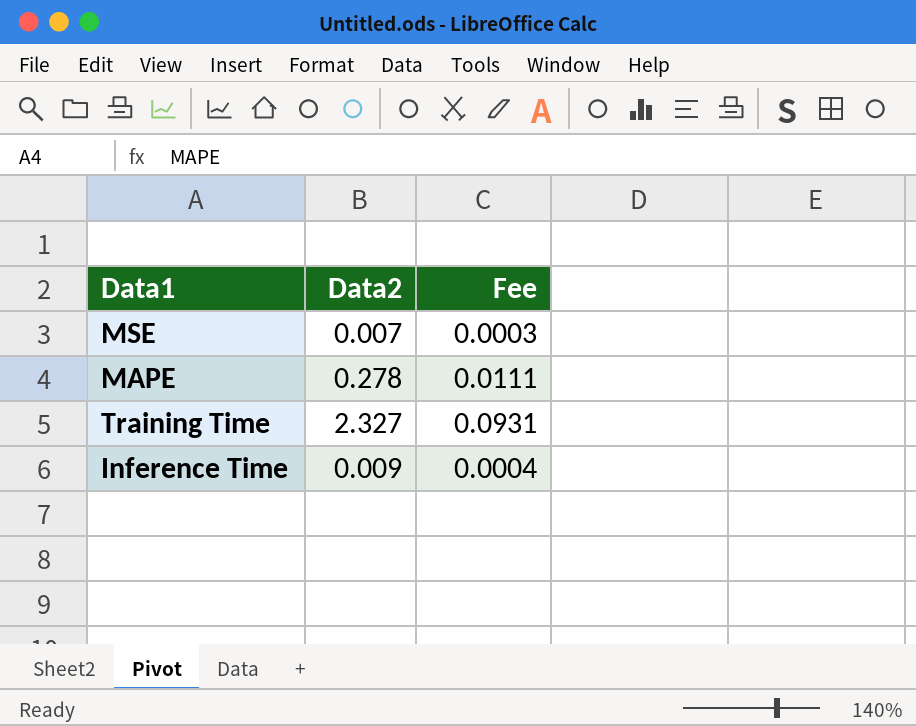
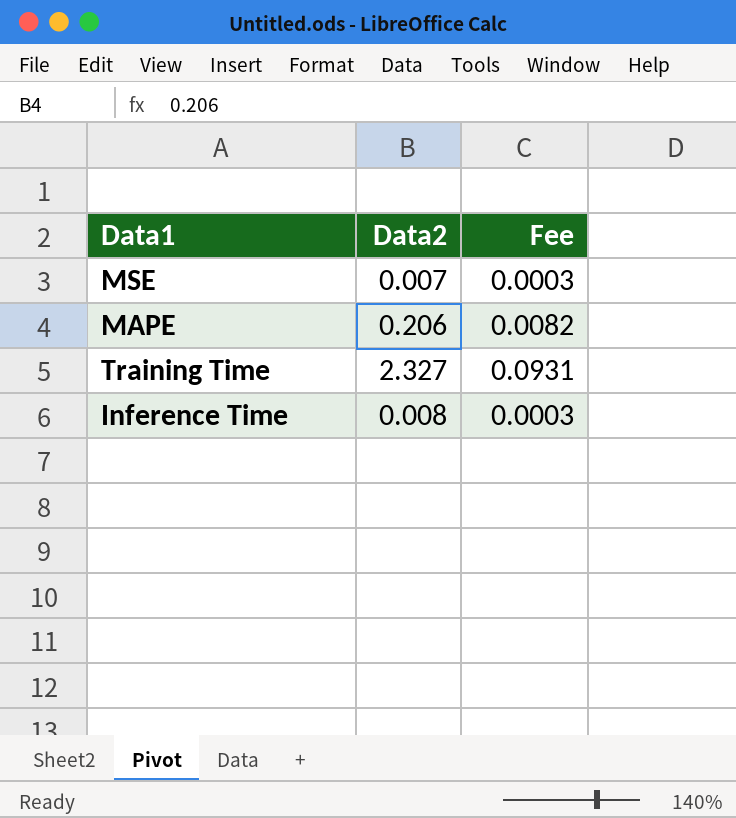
MAPE | Data2: 0.278 -> 0.206
MAPE | Fee: 0.0111 -> 0.0082
Inference Time | Data2: 0.009 -> 0.008
Inference Time | Fee: 0.0004 -> 0.0003

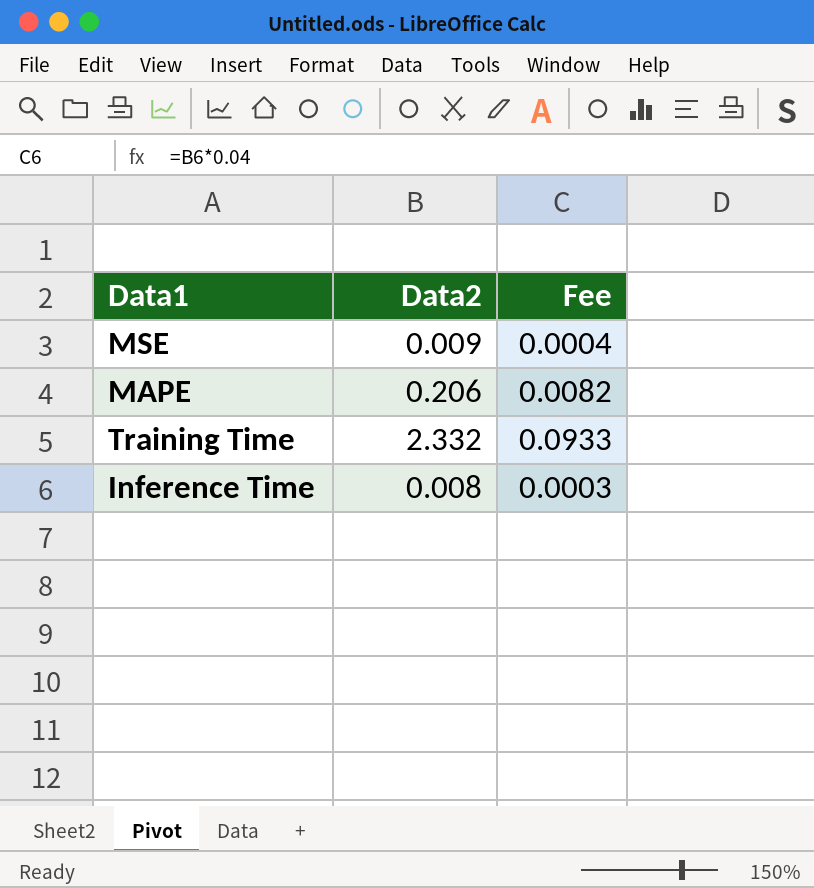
MSE | Data2: 0.007 -> 0.009
MSE | Fee: 0.0003 -> 0.0004
Training Time | Data2: 2.327 -> 2.332
Training Time | Fee: 0.0931 -> 0.0933

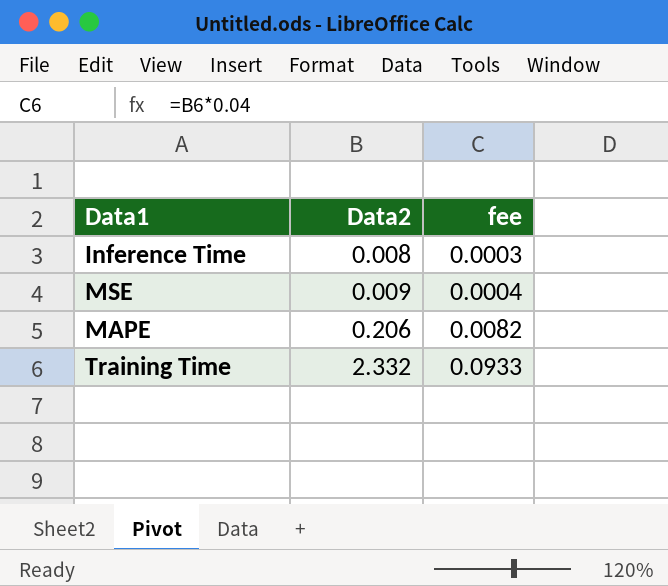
row order: none -> Data2 ascending
column name: Fee -> fee

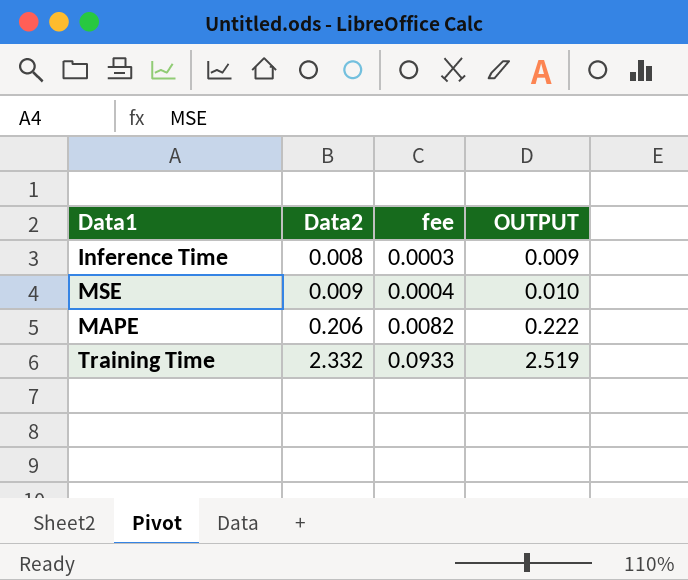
column OUTPUT | formula: none -> [Data2] * 1.08

